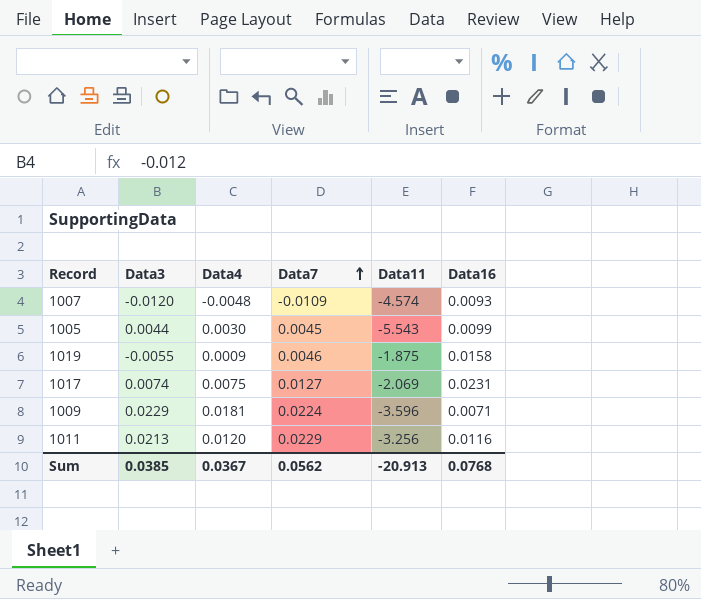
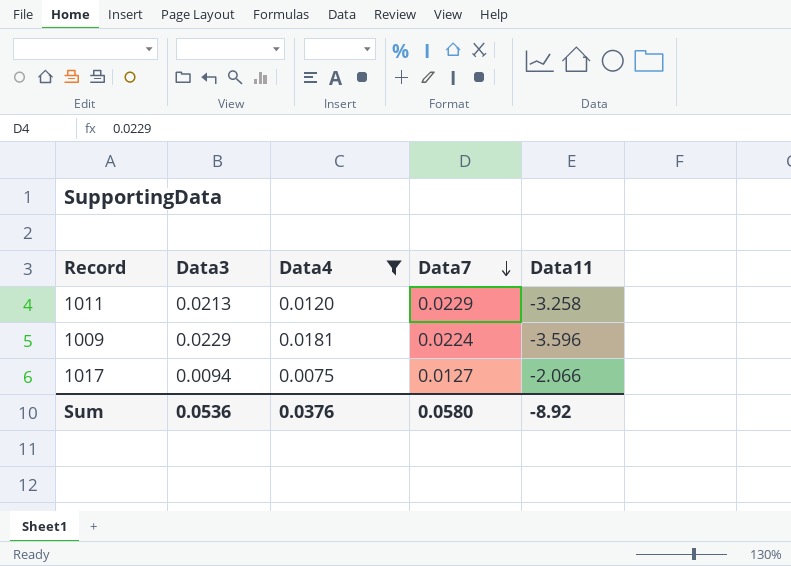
filter: none -> Data4 >= 0.0075
row order: Data7 ascending -> Data7 descending
column Data16 | position: 6 -> none
1011 | Data11: -3.256 -> -3.258
1017 | Data3: 0.0074 -> 0.0094
1017 | Data11: -2.069 -> -2.066
Sum | Data3: 0.0385 -> 0.0536
Sum | Data4: 0.0367 -> 0.0376
Sum | Data7: 0.0562 -> 0.0580
Sum | Data11: -20.913 -> -8.92

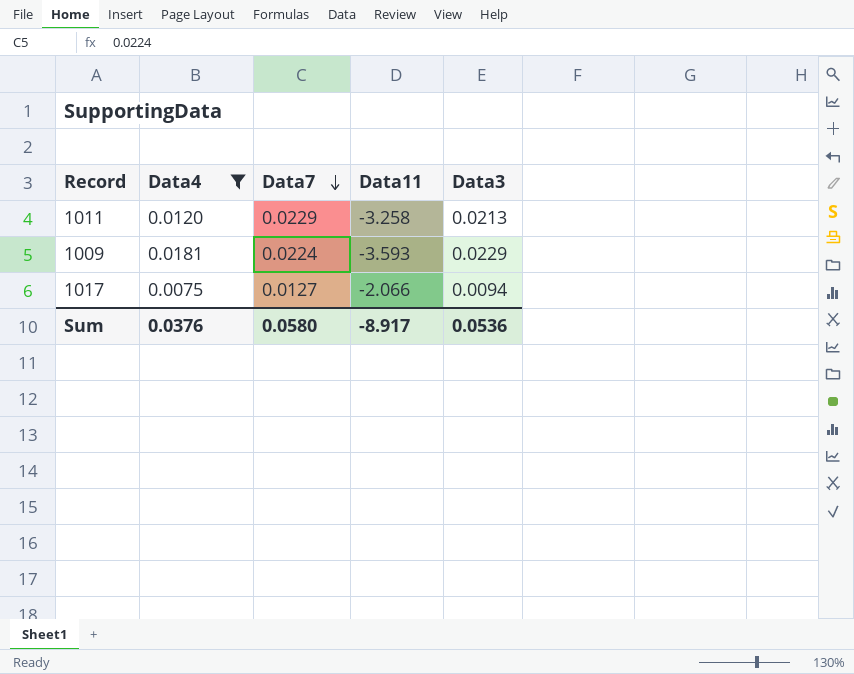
column Data3 | position: 2 -> 5
1009 | Data11: -3.596 -> -3.593
Sum | Data11: -8.92 -> -8.917

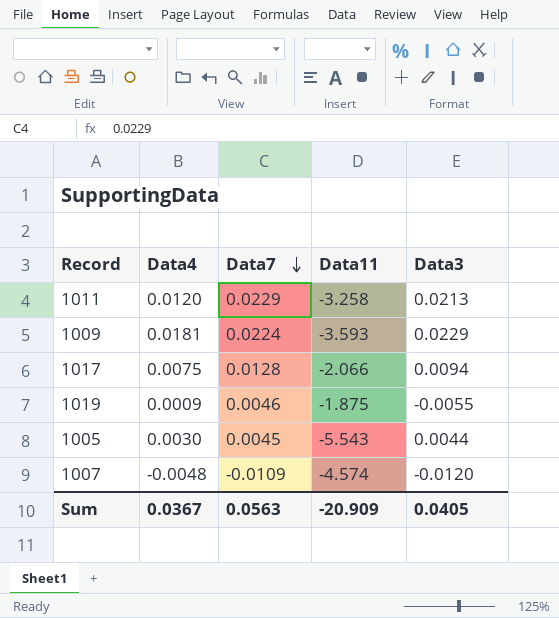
filter: Data4 >= 0.0075 -> none
1017 | Data7: 0.0127 -> 0.0128
Sum | Data4: 0.0376 -> 0.0367
Sum | Data7: 0.0580 -> 0.0563
Sum | Data11: -8.917 -> -20.909
Sum | Data3: 0.0536 -> 0.0405

